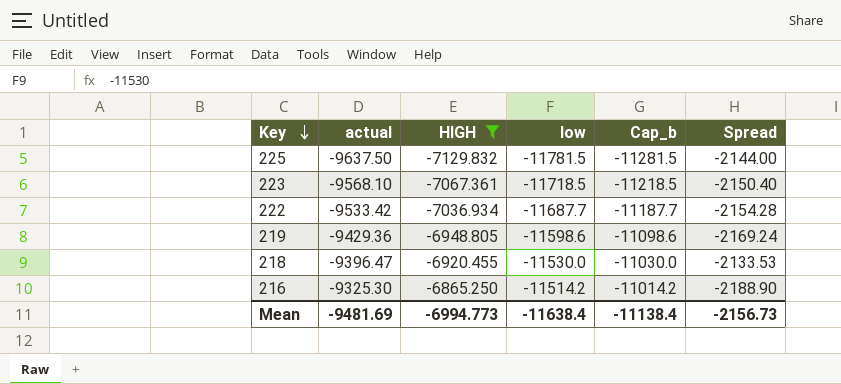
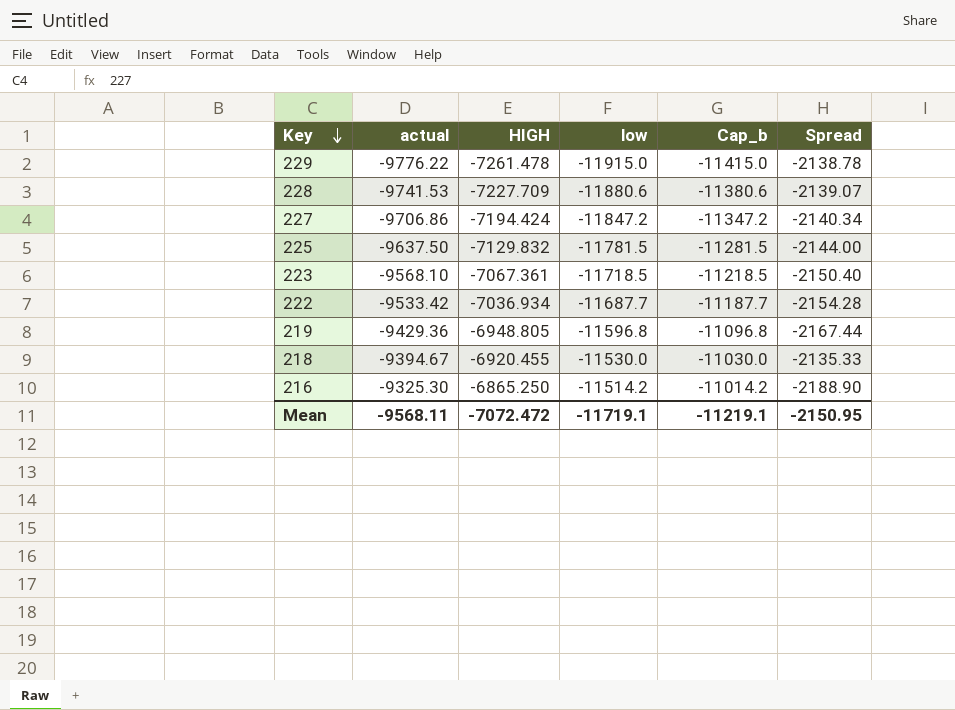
filter: HIGH >= -7129.832 -> none
219 | low: -11598.6 -> -11596.8
219 | Cap_b: -11098.6 -> -11096.8
219 | Spread: -2169.24 -> -2167.44
218 | actual: -9396.47 -> -9394.67
218 | Spread: -2133.53 -> -2135.33
Mean | actual: -9481.69 -> -9568.11
Mean | HIGH: -6994.773 -> -7072.472
Mean | low: -11638.4 -> -11719.1
Mean | Cap_b: -11138.4 -> -11219.1
Mean | Spread: -2156.73 -> -2150.95

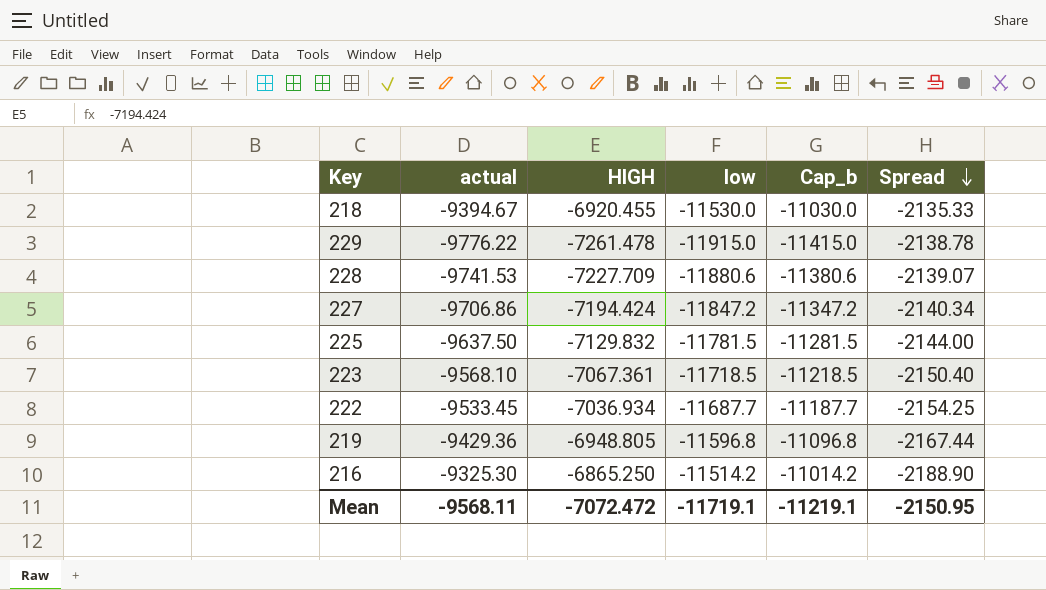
row order: Key descending -> Spread descending
222 | actual: -9533.42 -> -9533.45
222 | Spread: -2154.28 -> -2154.25

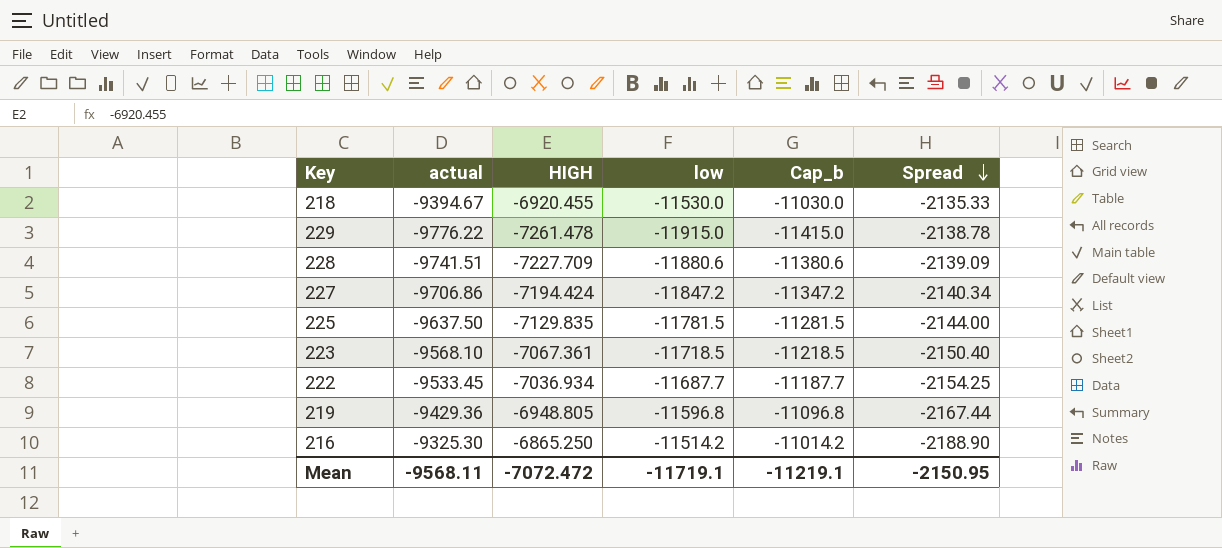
228 | actual: -9741.53 -> -9741.51
228 | Spread: -2139.07 -> -2139.09
225 | HIGH: -7129.832 -> -7129.835

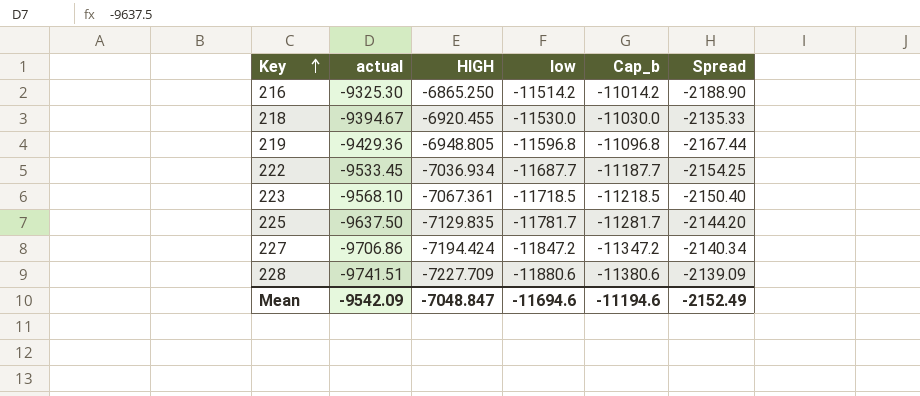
row order: Spread descending -> Key ascending
row 229: -9776.22 | -7261.478 | -11915.0 | -11415.0 | -2138.78 -> none
225 | low: -11781.5 -> -11781.7
225 | Cap_b: -11281.5 -> -11281.7
225 | Spread: -2144.00 -> -2144.20
Mean | actual: -9568.11 -> -9542.09
Mean | HIGH: -7072.472 -> -7048.847
Mean | low: -11719.1 -> -11694.6
Mean | Cap_b: -11219.1 -> -11194.6
Mean | Spread: -2150.95 -> -2152.49

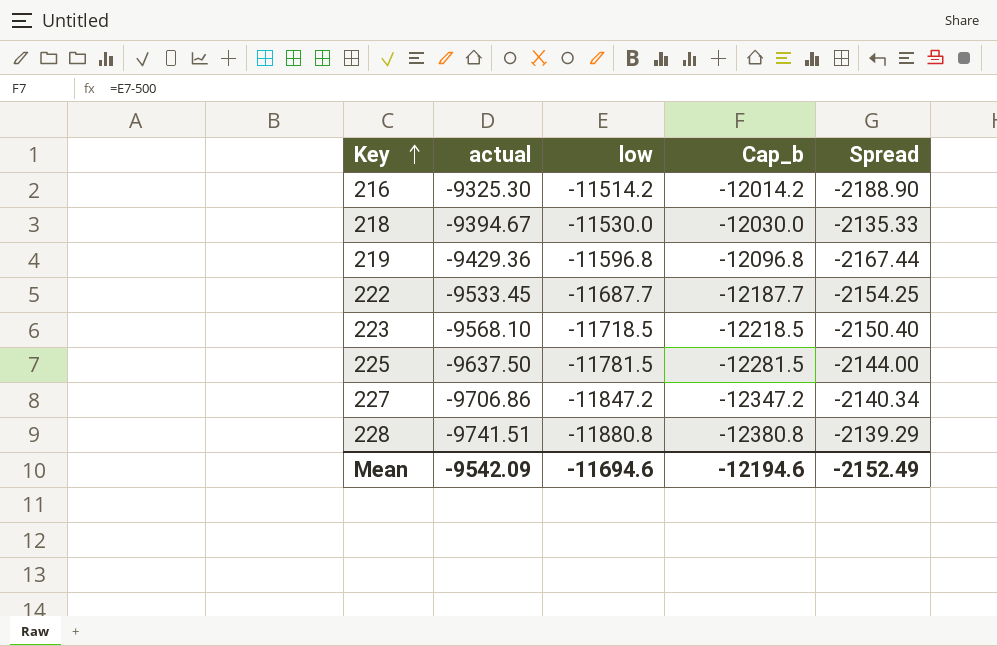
column HIGH | position: 3 -> none
column Cap_b | formula: [low] + 500 -> [low] - 500
225 | low: -11781.7 -> -11781.5
225 | Spread: -2144.20 -> -2144.00
228 | low: -11880.6 -> -11880.8
228 | Spread: -2139.09 -> -2139.29
Mean | Cap_b: -11194.6 -> -12194.6

